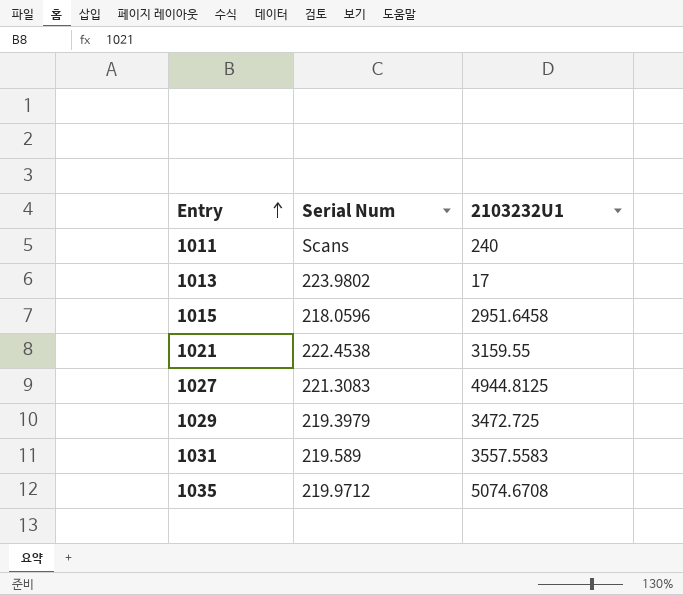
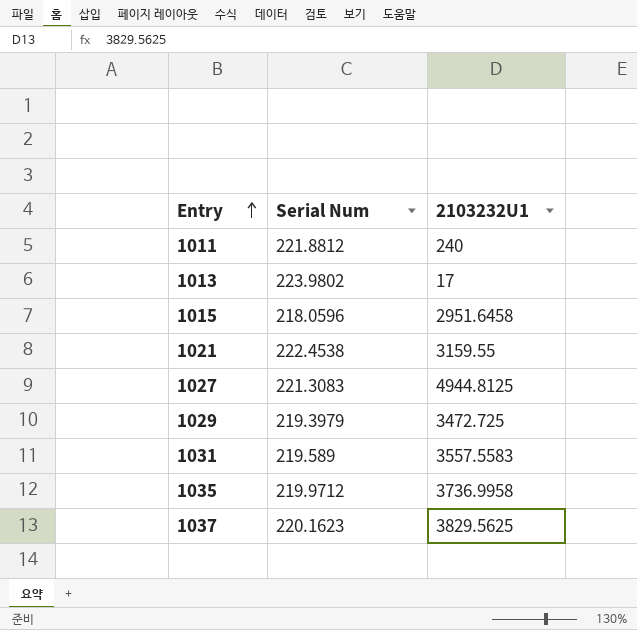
1011 | Serial Num: Scans -> 221.8812
1035 | 2103232U1: 5074.6708 -> 3736.9958
row 1037: none -> 220.1623 | 3829.5625

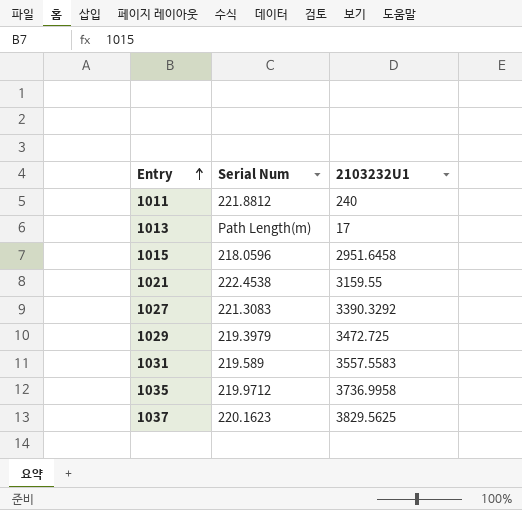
1013 | Serial Num: 223.9802 -> Path Length(m)
1027 | 2103232U1: 4944.8125 -> 3390.3292

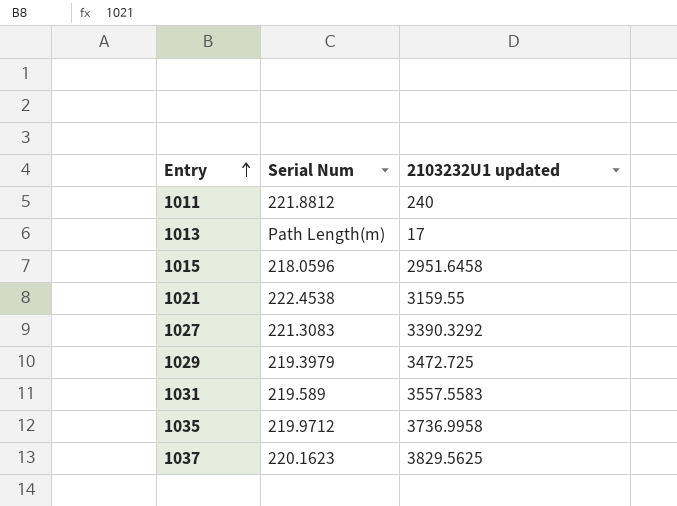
column name: 2103232U1 -> 2103232U1 updated

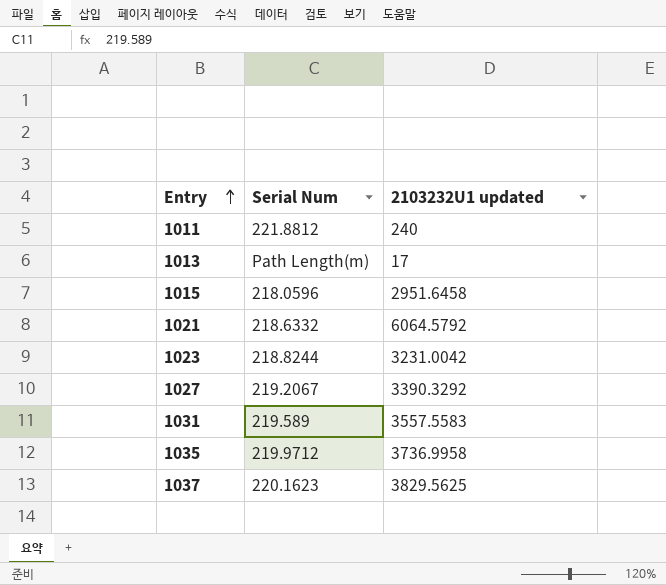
row 1029: 219.3979 | 3472.725 -> none
1021 | Serial Num: 222.4538 -> 218.6332
1021 | 2103232U1 updated: 3159.55 -> 6064.5792
row 1023: none -> 218.8244 | 3231.0042
1027 | Serial Num: 221.3083 -> 219.2067

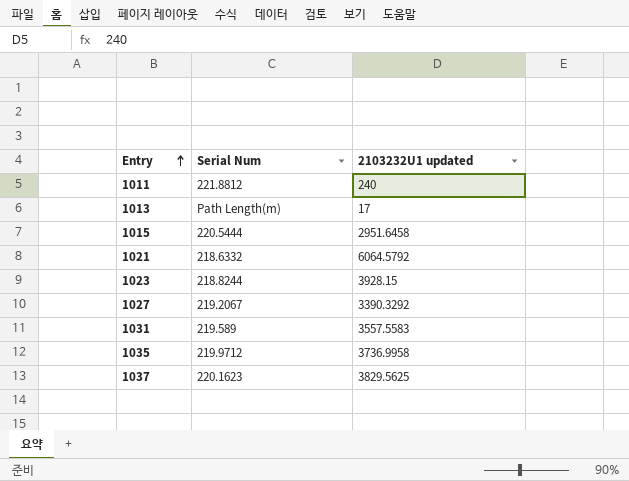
1015 | Serial Num: 218.0596 -> 220.5444
1023 | 2103232U1 updated: 3231.0042 -> 3928.15

